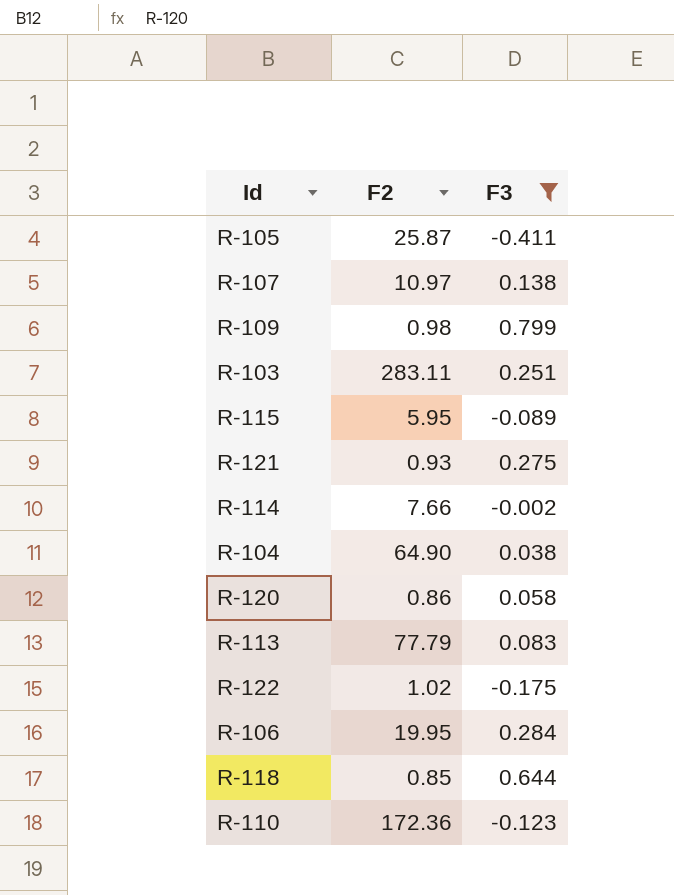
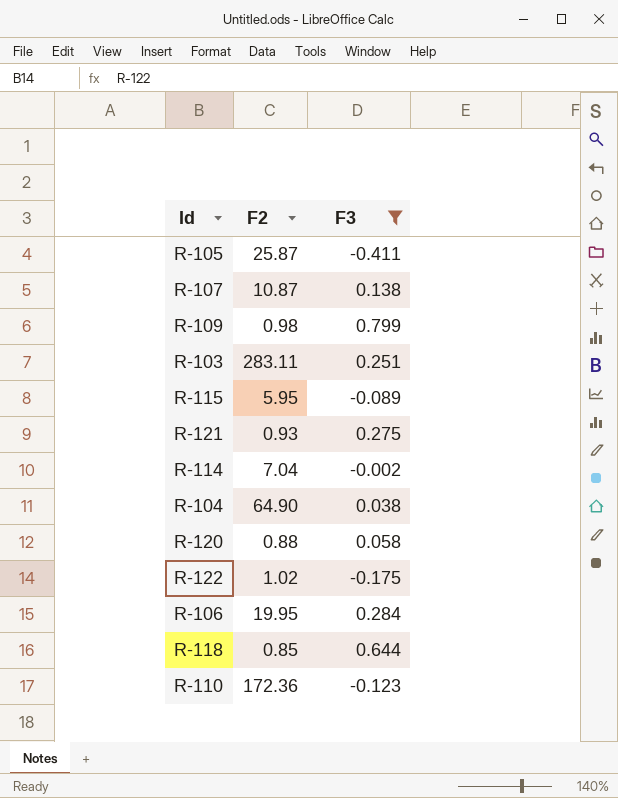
row R-113: 77.79 | 0.083 -> none
R-107 | F2: 10.97 -> 10.87
R-114 | F2: 7.66 -> 7.04
R-120 | F2: 0.86 -> 0.88

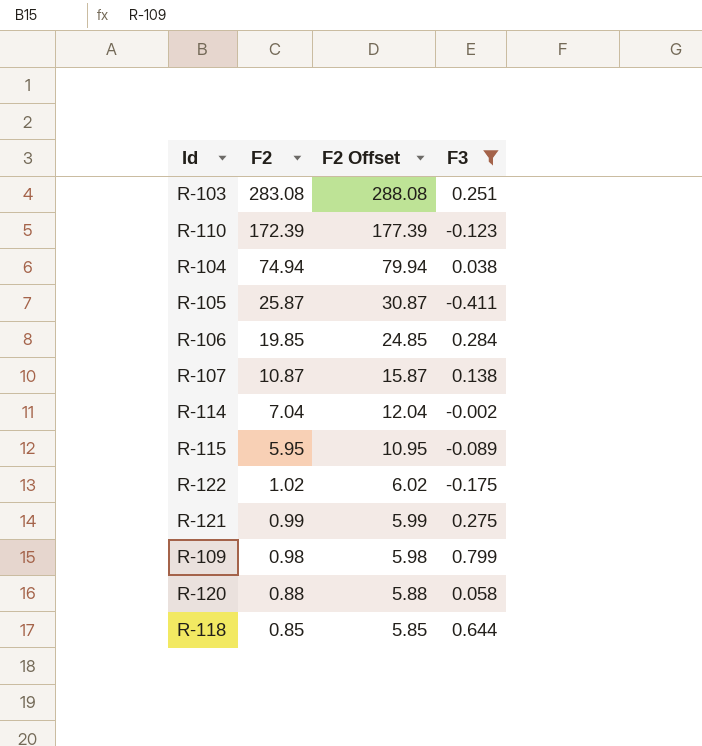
row order: none -> F2 descending
column F2 Offset | formula: none -> [F2] + 5
R-103 | F2: 283.11 -> 283.08
R-110 | F2: 172.36 -> 172.39
R-104 | F2: 64.90 -> 74.94
R-106 | F2: 19.95 -> 19.85
R-121 | F2: 0.93 -> 0.99

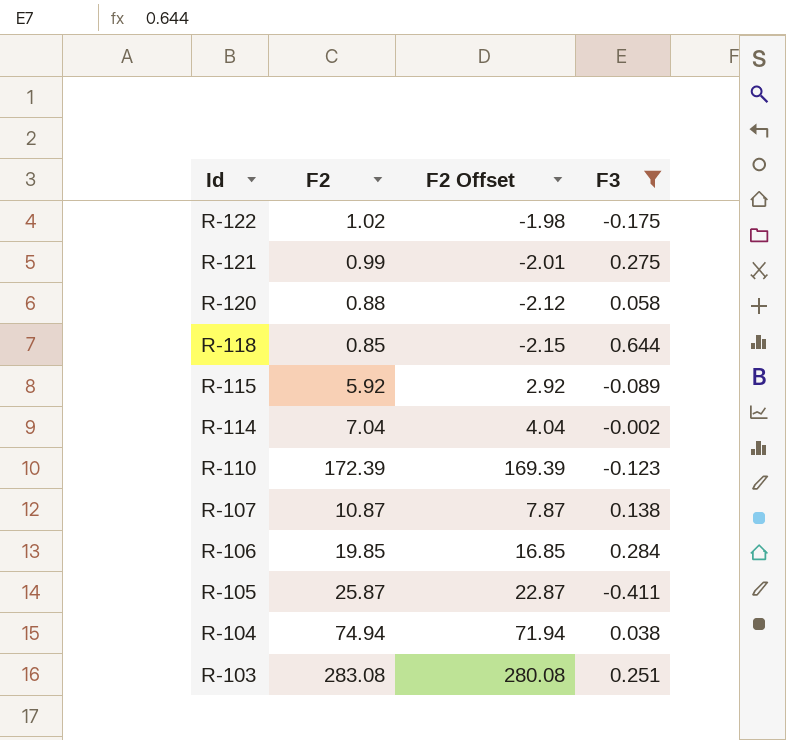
row order: F2 descending -> Id descending
column F2 Offset | formula: [F2] + 5 -> [F2] - 3
row R-109: 0.98 | 5.98 | 0.799 -> none
R-115 | F2: 5.95 -> 5.92

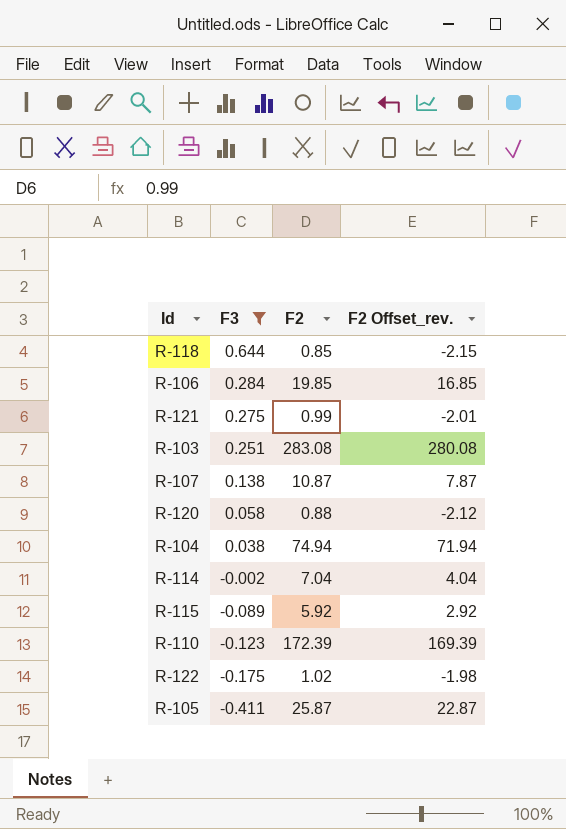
row order: Id descending -> F3 descending
column F3 | position: 4 -> 2
column name: F2 Offset -> F2 Offset_rev.

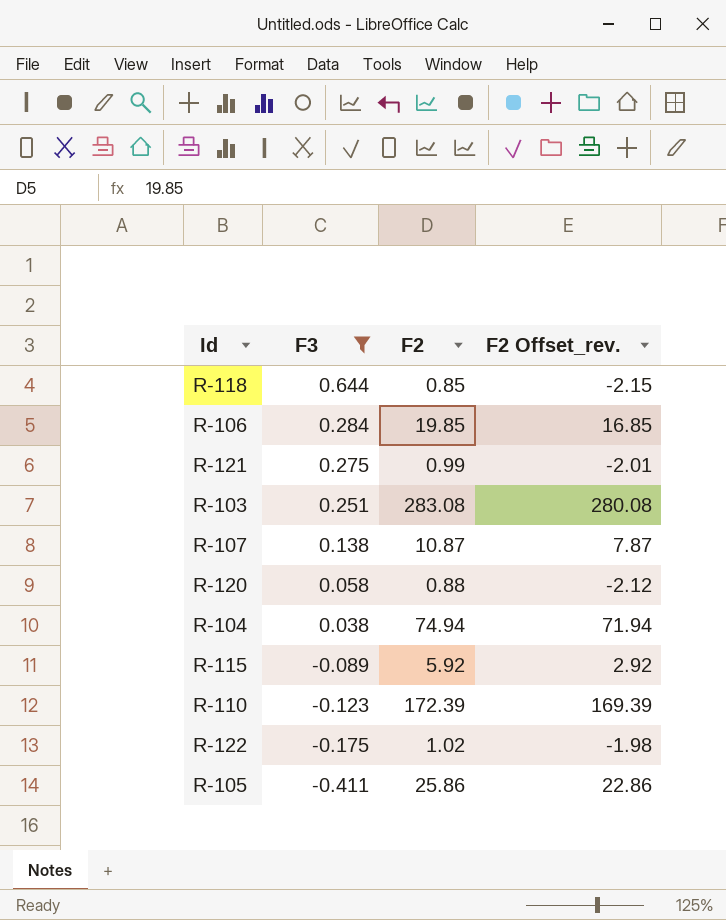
row R-114: -0.002 | 7.04 | 4.04 -> none
R-105 | F2: 25.87 -> 25.86
R-105 | F2 Offset_rev.: 22.87 -> 22.86

